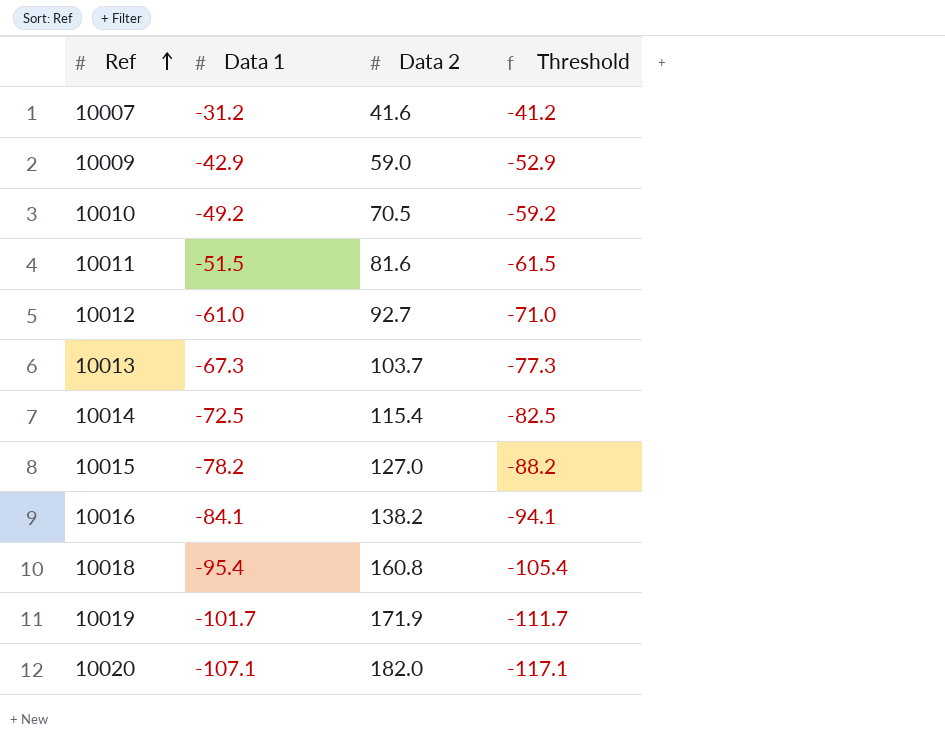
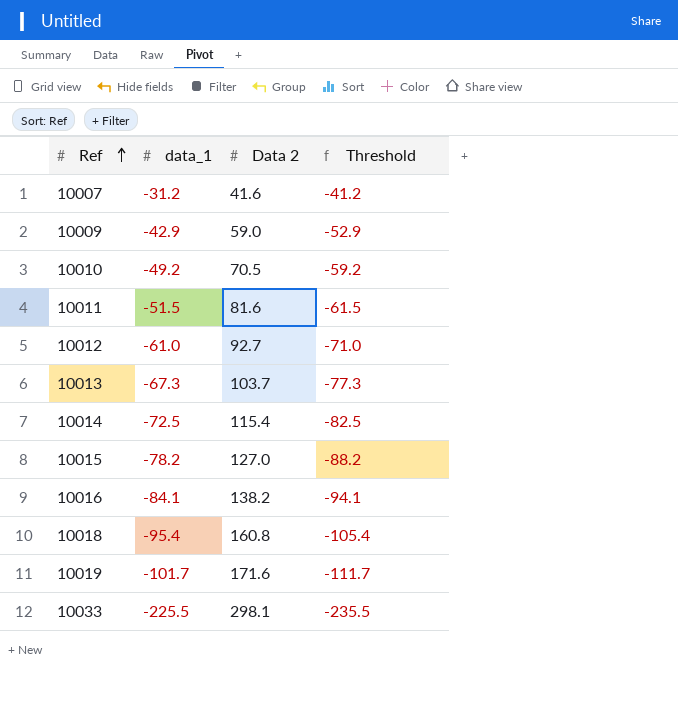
column name: Data 1 -> data_1
row 10020: -107.1 | 182.0 | -117.1 -> none
10019 | Data 2: 171.9 -> 171.6
row 10033: none -> -225.5 | 298.1 | -235.5

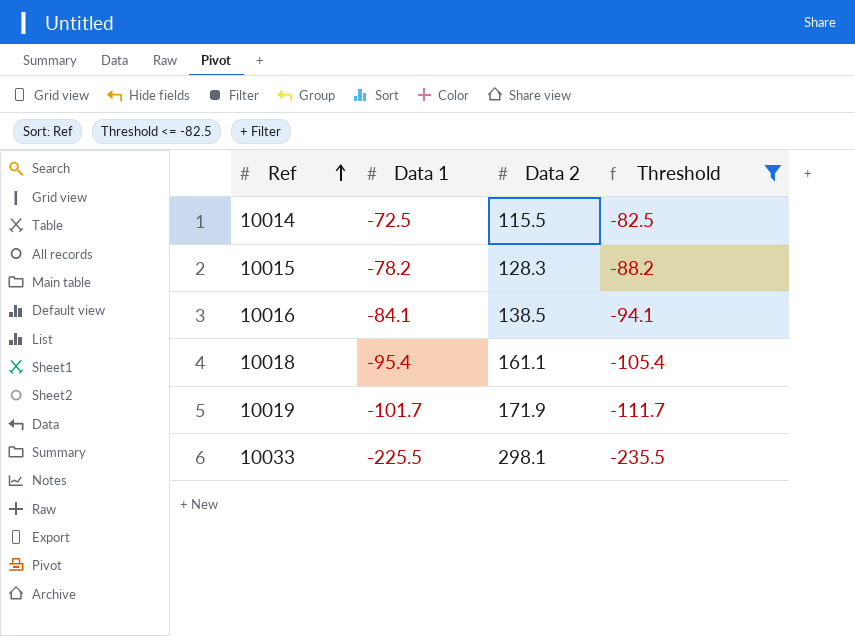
filter: none -> Threshold <= -82.5
column name: data_1 -> Data 1
10014 | Data 2: 115.4 -> 115.5
10015 | Data 2: 127.0 -> 128.3
10016 | Data 2: 138.2 -> 138.5
10018 | Data 2: 160.8 -> 161.1
10019 | Data 2: 171.6 -> 171.9

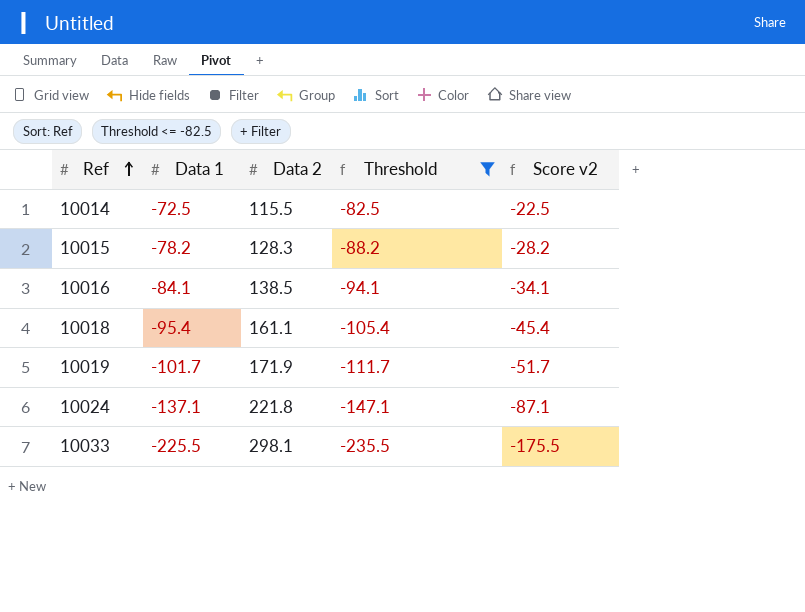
column Score v2 | formula: none -> [Data 1] + 50
row 10024: none -> -137.1 | 221.8 | -147.1 | -87.1

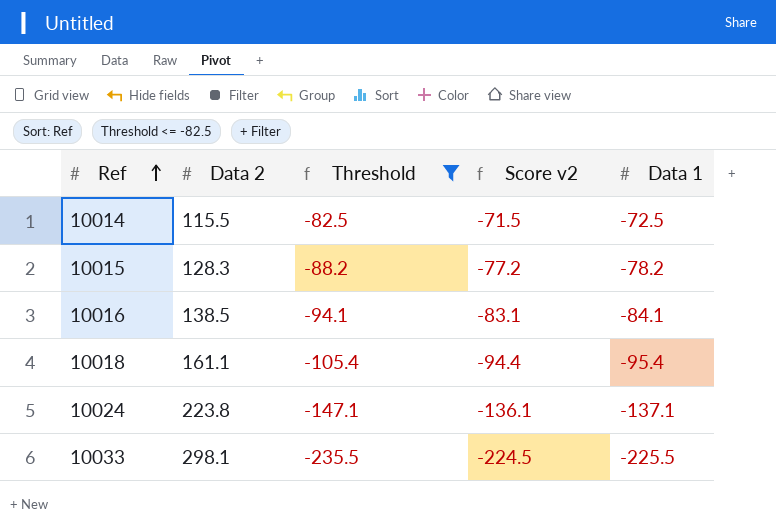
column Score v2 | formula: [Data 1] + 50 -> [Data 1] + 1
column Data 1 | position: 2 -> 5
row 10019: -101.7 | 171.9 | -111.7 | -51.7 -> none
10024 | Data 2: 221.8 -> 223.8

